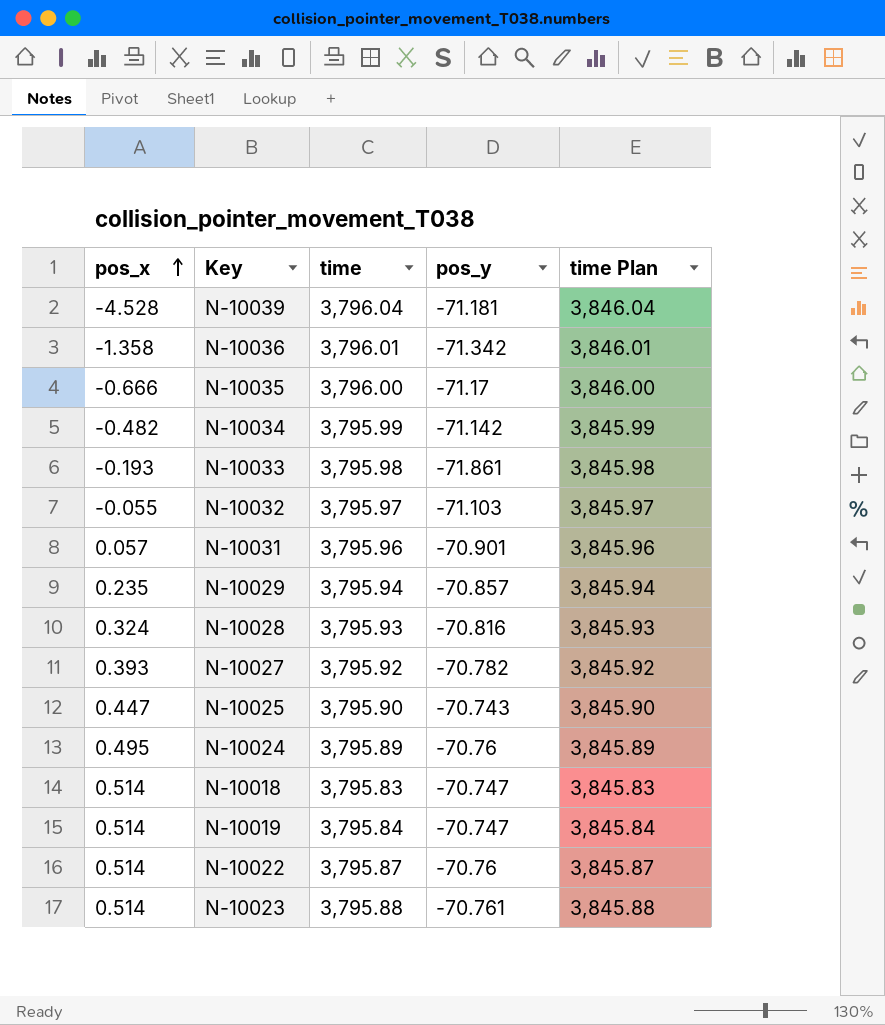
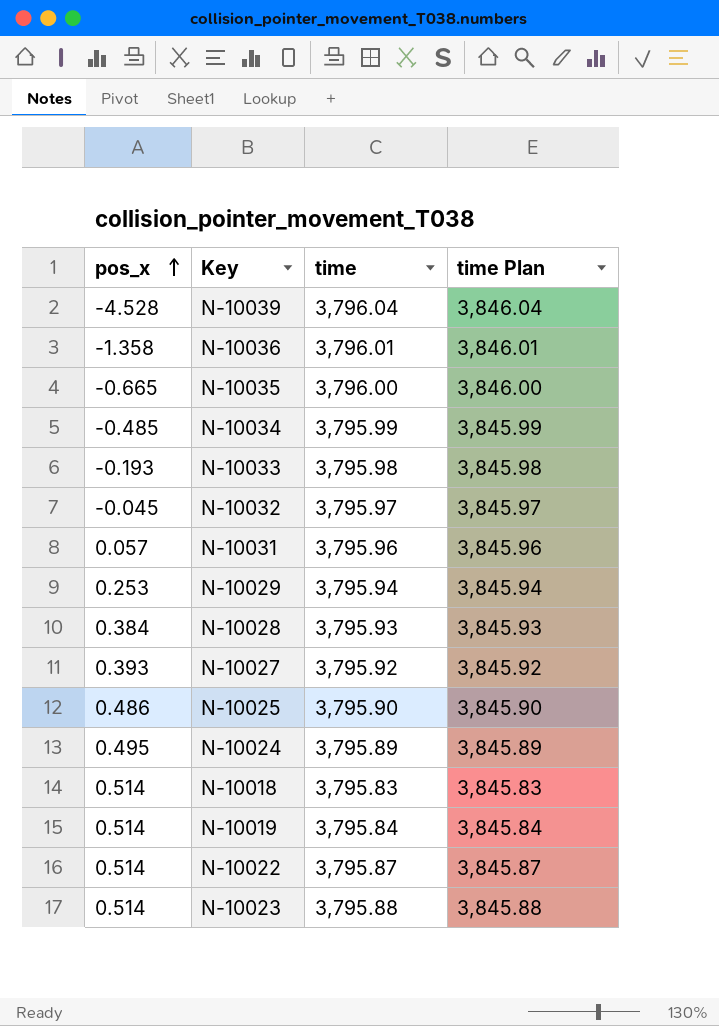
column pos_y | position: 4 -> none
N-10035 | pos_x: -0.666 -> -0.665
N-10034 | pos_x: -0.482 -> -0.485
N-10032 | pos_x: -0.055 -> -0.045
N-10029 | pos_x: 0.235 -> 0.253
N-10028 | pos_x: 0.324 -> 0.384
N-10025 | pos_x: 0.447 -> 0.486

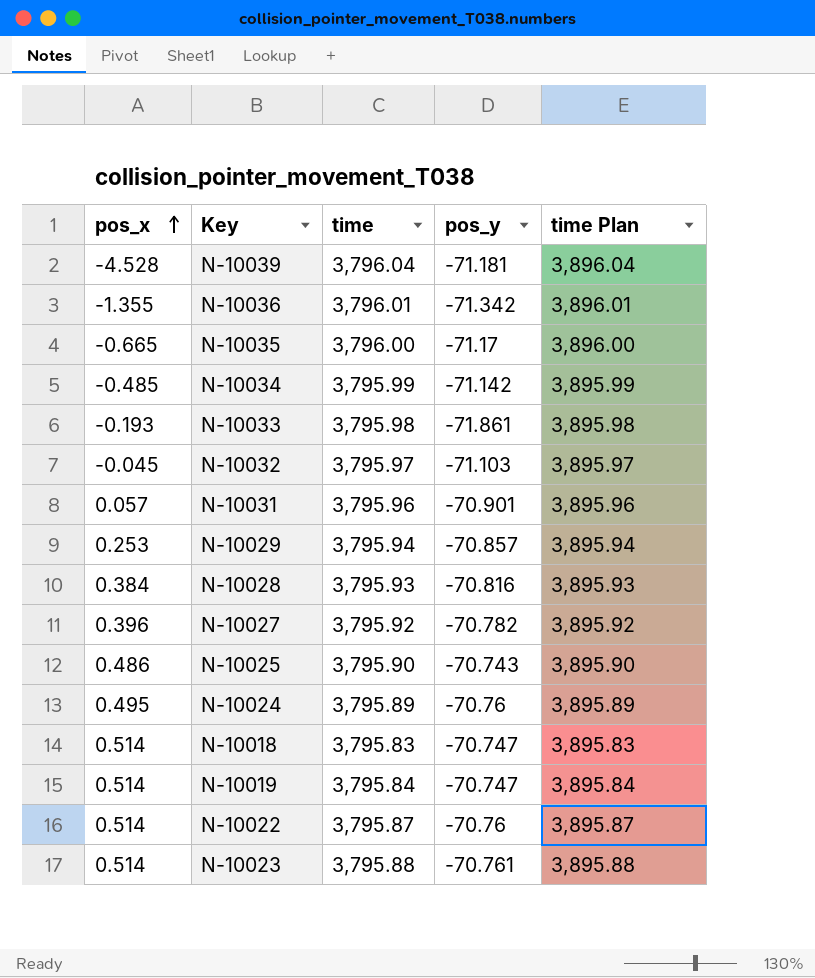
column pos_y | position: none -> 4
column time Plan | formula: [time] + 50 -> [time] + 100
N-10036 | pos_x: -1.358 -> -1.355
N-10027 | pos_x: 0.393 -> 0.396

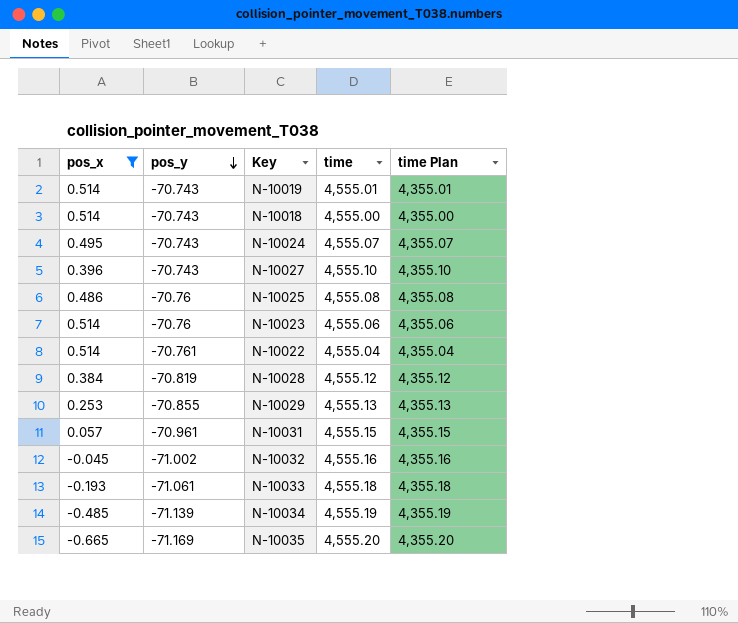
filter: none -> pos_x >= -0.665
row order: pos_x ascending -> pos_y descending
column pos_y | position: 4 -> 2
column time Plan | formula: [time] + 100 -> [time] - 200
N-10019 | pos_y: -70.747 -> -70.743
N-10019 | time: 3,795.84 -> 4,555.01
N-10018 | pos_y: -70.747 -> -70.743
N-10018 | time: 3,795.83 -> 4,555.00
N-10024 | pos_y: -70.76 -> -70.743
N-10024 | time: 3,795.89 -> 4,555.07
N-10027 | pos_y: -70.782 -> -70.743
N-10027 | time: 3,795.92 -> 4,555.10
N-10025 | pos_y: -70.743 -> -70.76
N-10025 | time: 3,795.90 -> 4,555.08
N-10023 | pos_y: -70.761 -> -70.76
N-10023 | time: 3,795.88 -> 4,555.06
N-10022 | pos_y: -70.76 -> -70.761
N-10022 | time: 3,795.87 -> 4,555.04
N-10028 | pos_y: -70.816 -> -70.819
N-10028 | time: 3,795.93 -> 4,555.12
N-10029 | pos_y: -70.857 -> -70.855
N-10029 | time: 3,795.94 -> 4,555.13
N-10031 | pos_y: -70.901 -> -70.961
N-10031 | time: 3,795.96 -> 4,555.15
N-10032 | pos_y: -71.103 -> -71.002
N-10032 | time: 3,795.97 -> 4,555.16
N-10033 | pos_y: -71.861 -> -71.061
N-10033 | time: 3,795.98 -> 4,555.18
N-10034 | pos_y: -71.142 -> -71.139
N-10034 | time: 3,795.99 -> 4,555.19
N-10035 | pos_y: -71.17 -> -71.169
N-10035 | time: 3,796.00 -> 4,555.20

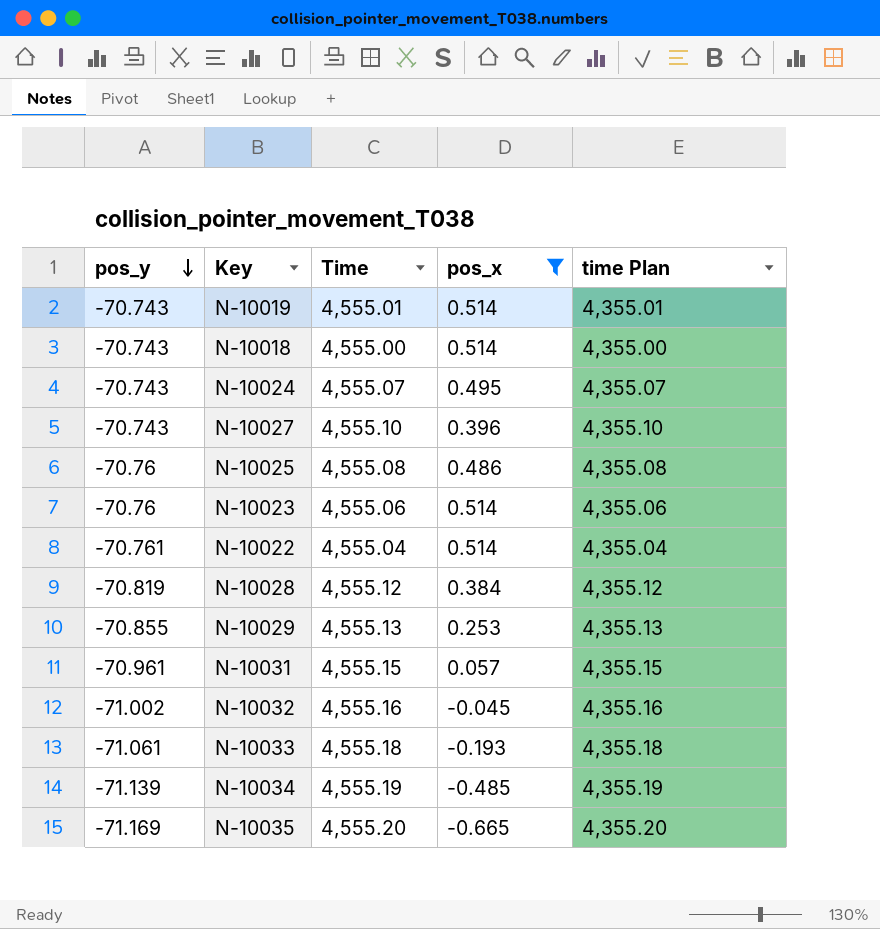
column name: time -> Time
column pos_x | position: 1 -> 4

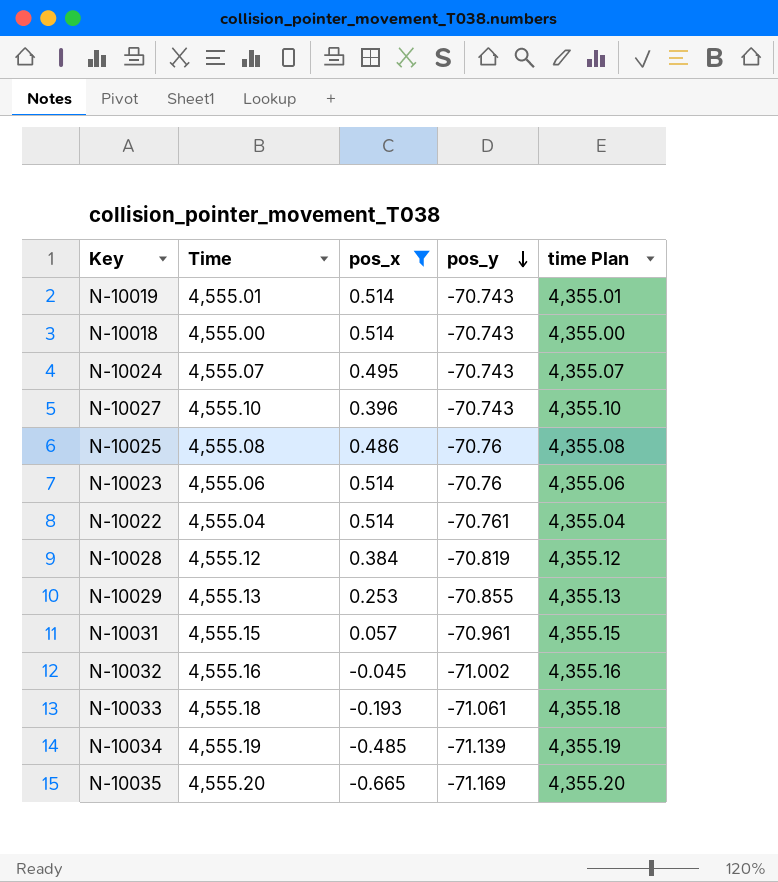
column pos_y | position: 1 -> 4

